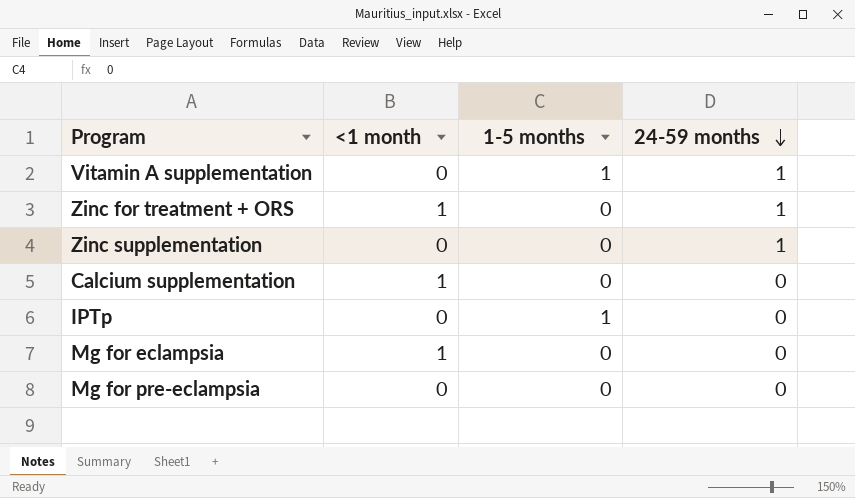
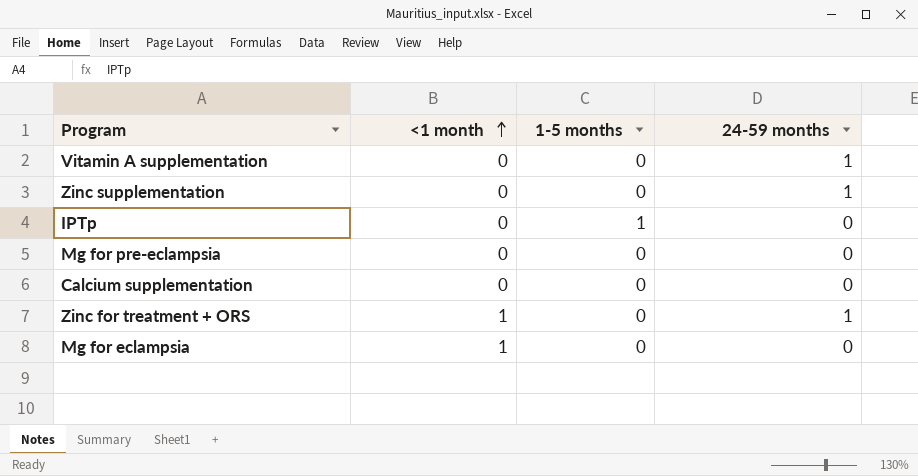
row order: 24-59 months descending -> <1 month ascending
Vitamin A supplementation | 1-5 months: 1 -> 0
Calcium supplementation | <1 month: 1 -> 0

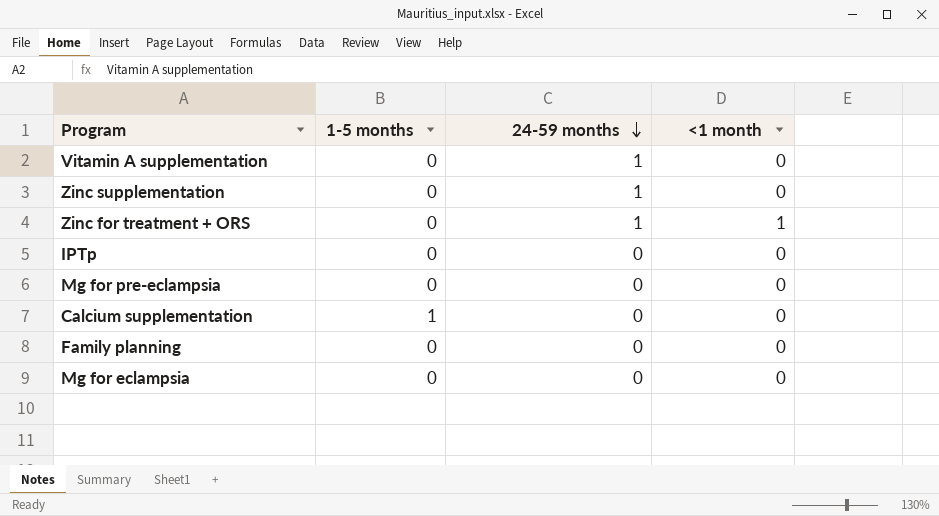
row order: <1 month ascending -> 24-59 months descending
column <1 month | position: 2 -> 4
IPTp | 1-5 months: 1 -> 0
Calcium supplementation | 1-5 months: 0 -> 1
row Family planning: none -> 0 | 0 | 0
Mg for eclampsia | <1 month: 1 -> 0

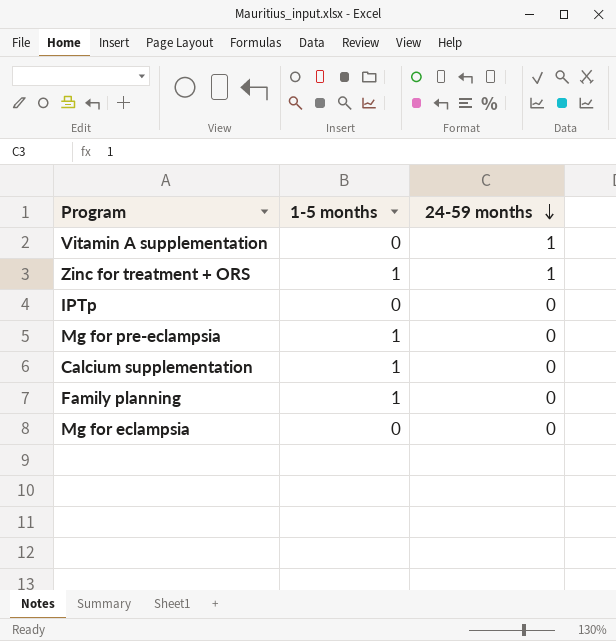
column <1 month | position: 4 -> none
row Zinc supplementation: 0 | 1 | 0 -> none
Zinc for treatment + ORS | 1-5 months: 0 -> 1
Mg for pre-eclampsia | 1-5 months: 0 -> 1
Family planning | 1-5 months: 0 -> 1

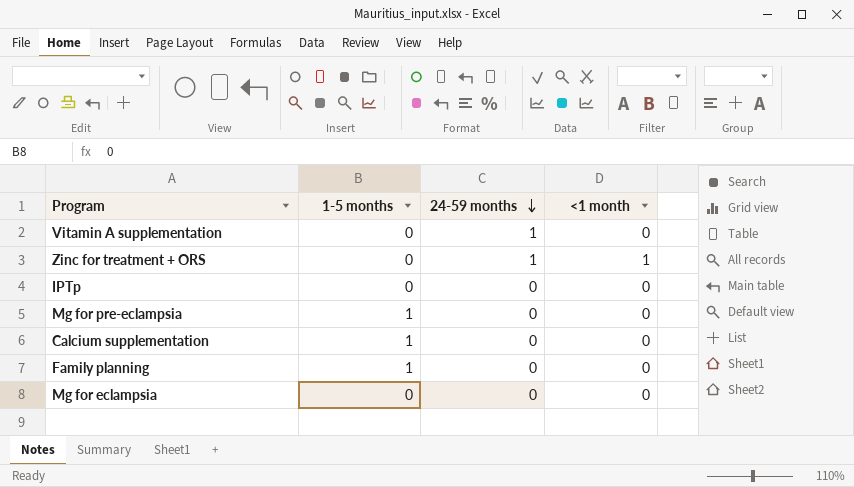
column <1 month | position: none -> 4
Zinc for treatment + ORS | 1-5 months: 1 -> 0

